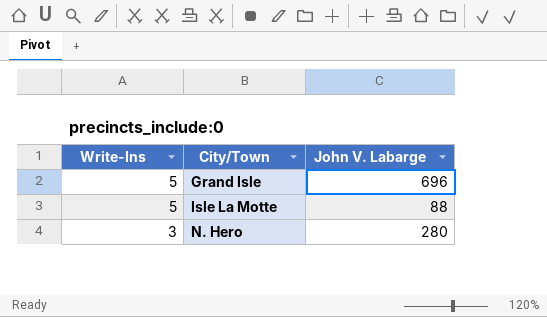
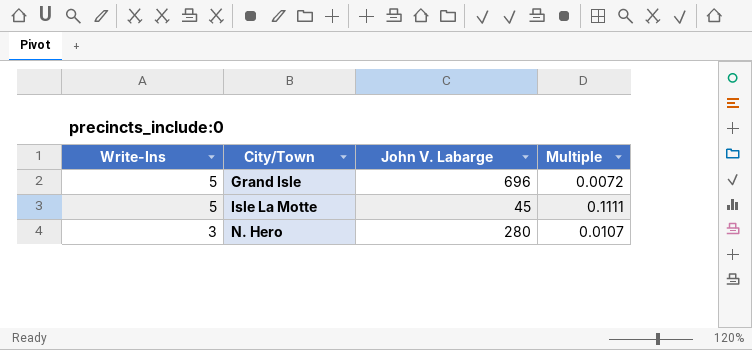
column Multiple | formula: none -> [Write-Ins] / [John V. Labarge]
Isle La Motte | John V. Labarge: 88 -> 45

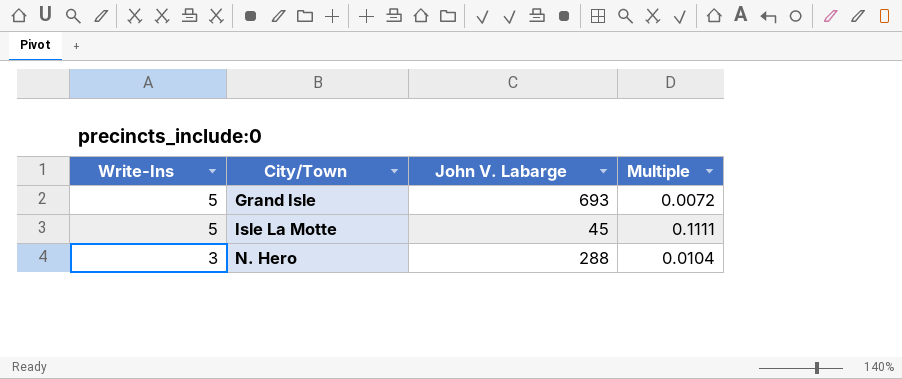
Grand Isle | John V. Labarge: 696 -> 693
N. Hero | John V. Labarge: 280 -> 288
N. Hero | Multiple: 0.0107 -> 0.0104

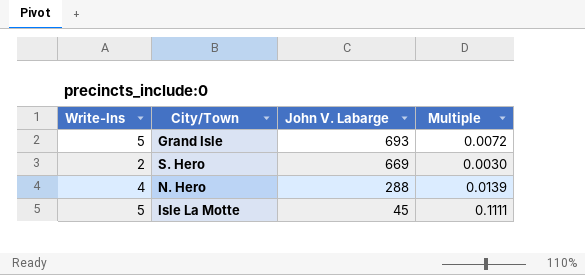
row order: Write-Ins descending -> John V. Labarge descending
row S. Hero: none -> 2 | 669 | 0.0030
N. Hero | Write-Ins: 3 -> 4
N. Hero | Multiple: 0.0104 -> 0.0139

